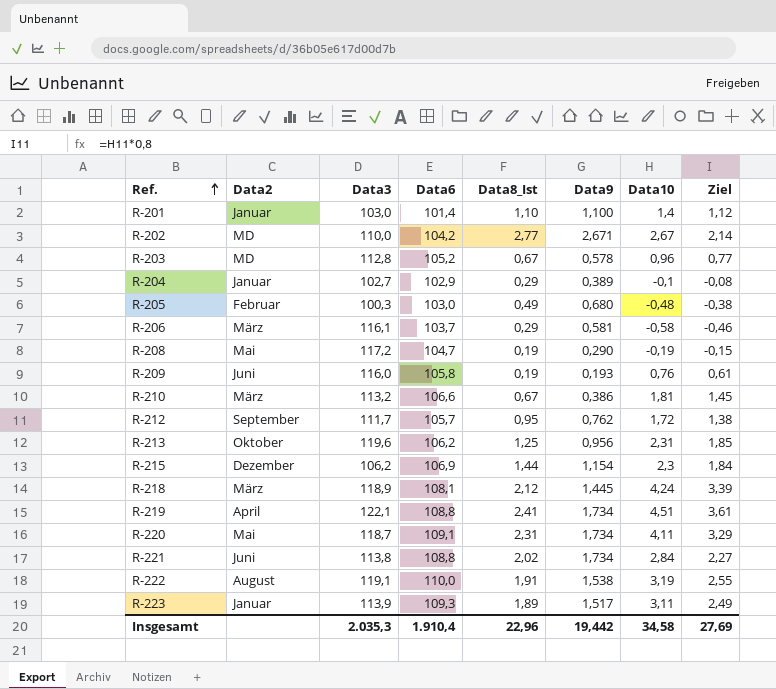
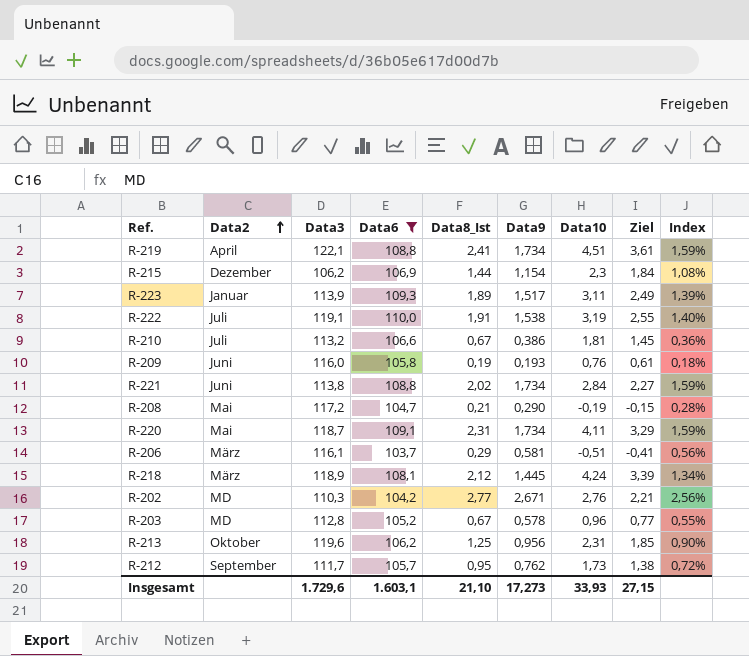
filter: none -> Data6 >= 103,7
row order: Ref. ascending -> Data2 ascending
column Index | formula: none -> [Data9] / [Data6]
R-222 | Data2: August -> Juli
R-210 | Data2: März -> Juli
R-208 | Data8_Ist: 0,19 -> 0,21
R-206 | Data10: -0,58 -> -0,51
R-206 | Ziel: -0,46 -> -0,41
R-202 | Data3: 110,0 -> 110,3
R-202 | Data10: 2,67 -> 2,76
R-202 | Ziel: 2,14 -> 2,21
R-212 | Data10: 1,72 -> 1,73
Insgesamt | Data3: 2.035,3 -> 1.729,6
Insgesamt | Data6: 1.910,4 -> 1.603,1
Insgesamt | Data8_Ist: 22,96 -> 21,10
Insgesamt | Data9: 19,442 -> 17,273
Insgesamt | Data10: 34,58 -> 33,93
Insgesamt | Ziel: 27,69 -> 27,15

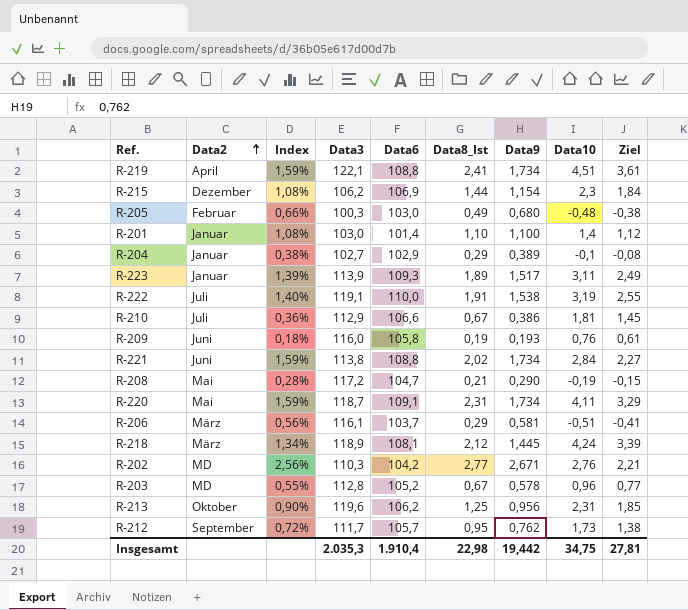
filter: Data6 >= 103,7 -> none
column Index | position: 9 -> 3
R-210 | Data3: 113,2 -> 112,9
Insgesamt | Data3: 1.729,6 -> 2.035,3
Insgesamt | Data6: 1.603,1 -> 1.910,4
Insgesamt | Data8_Ist: 21,10 -> 22,98
Insgesamt | Data9: 17,273 -> 19,442
Insgesamt | Data10: 33,93 -> 34,75
Insgesamt | Ziel: 27,15 -> 27,81

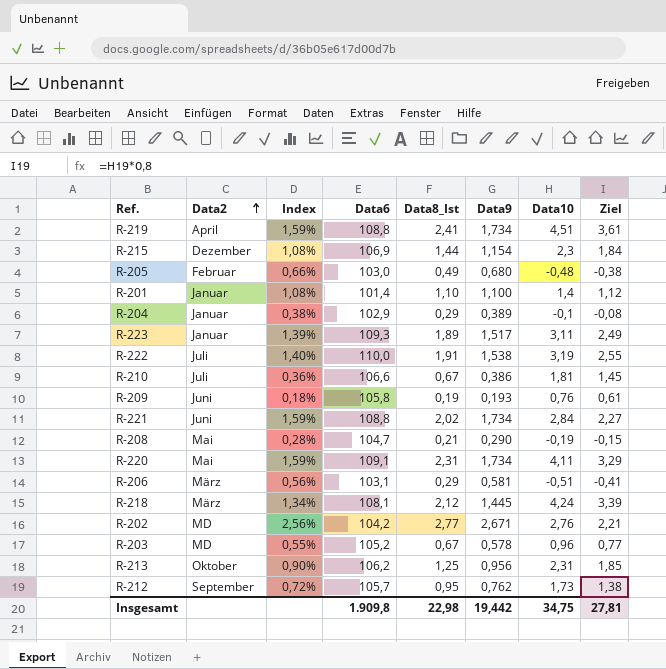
column Data3 | position: 4 -> none
R-206 | Data6: 103,7 -> 103,1
Insgesamt | Data6: 1.910,4 -> 1.909,8

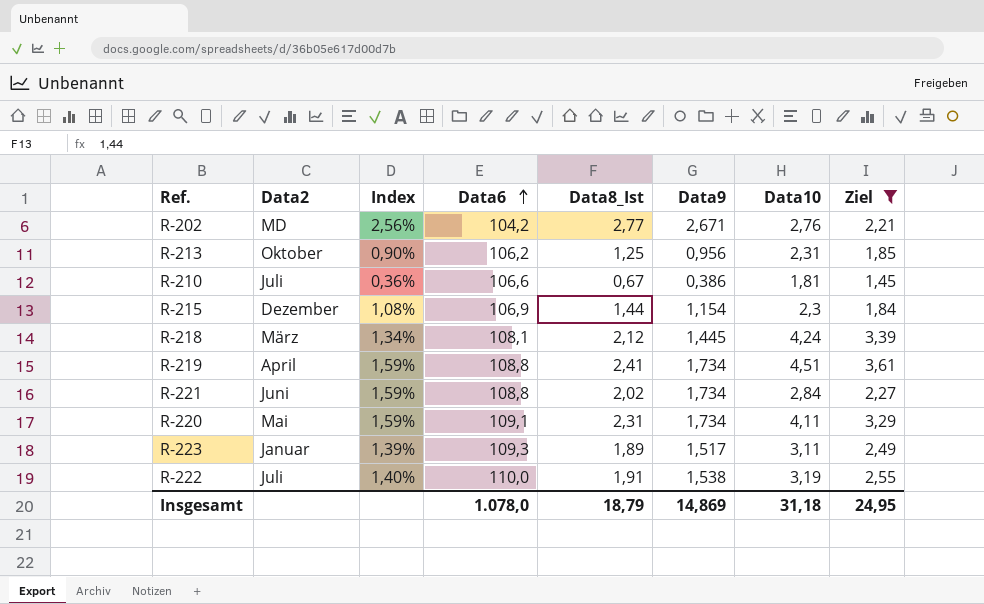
filter: none -> Ziel >= 1,45
row order: Data2 ascending -> Data6 ascending
Insgesamt | Data6: 1.909,8 -> 1.078,0
Insgesamt | Data8_Ist: 22,98 -> 18,79
Insgesamt | Data9: 19,442 -> 14,869
Insgesamt | Data10: 34,75 -> 31,18
Insgesamt | Ziel: 27,81 -> 24,95

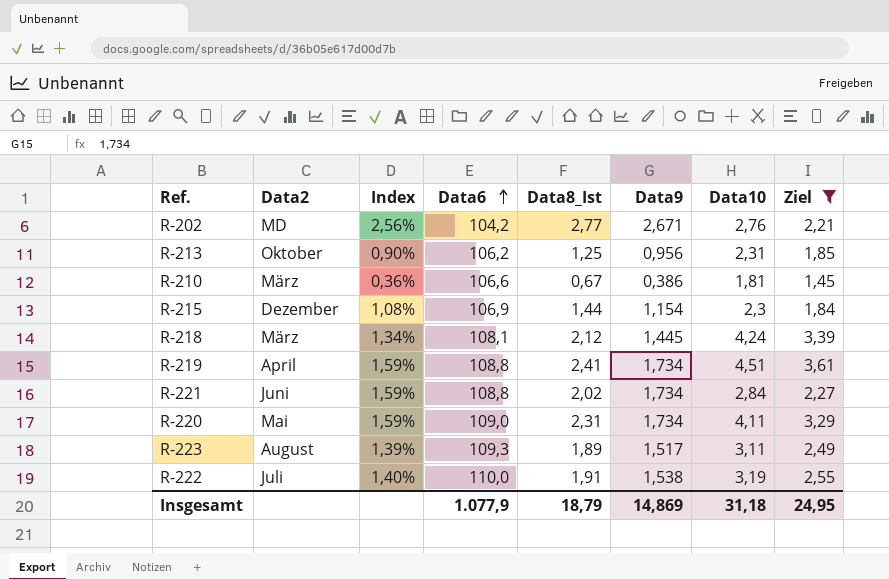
R-210 | Data2: Juli -> März
R-220 | Data6: 109,1 -> 109,0
R-223 | Data2: Januar -> August
Insgesamt | Data6: 1.078,0 -> 1.077,9

